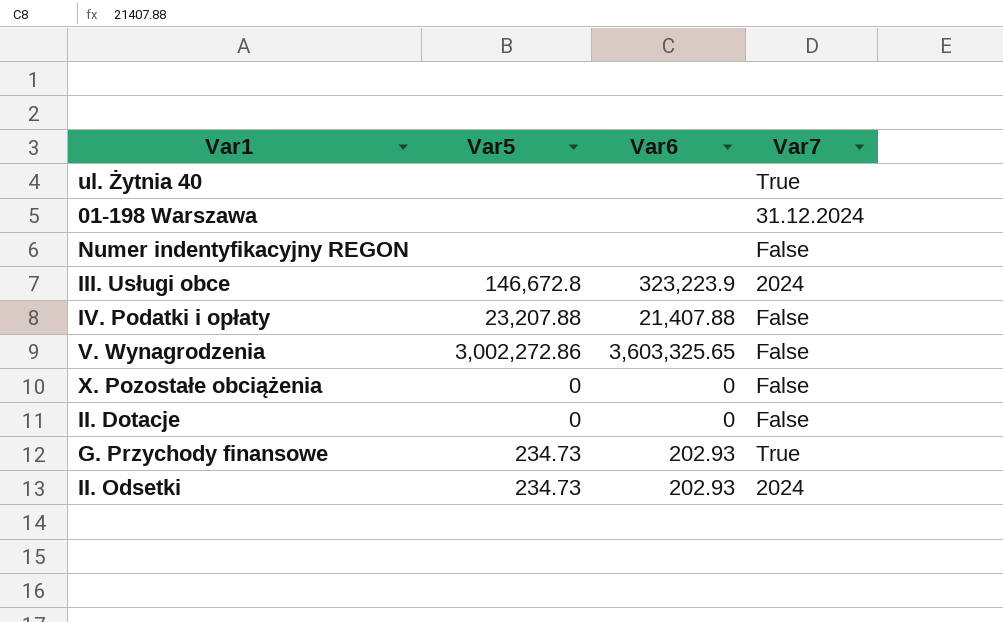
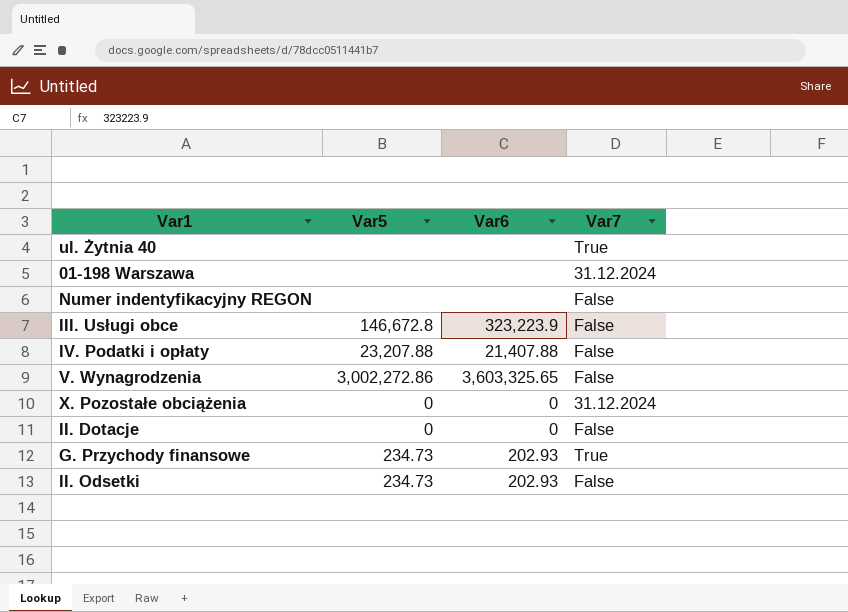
III. Usługi obce | Var7: 2024 -> False
X. Pozostałe obciążenia | Var7: False -> 31.12.2024
II. Odsetki | Var7: 2024 -> False

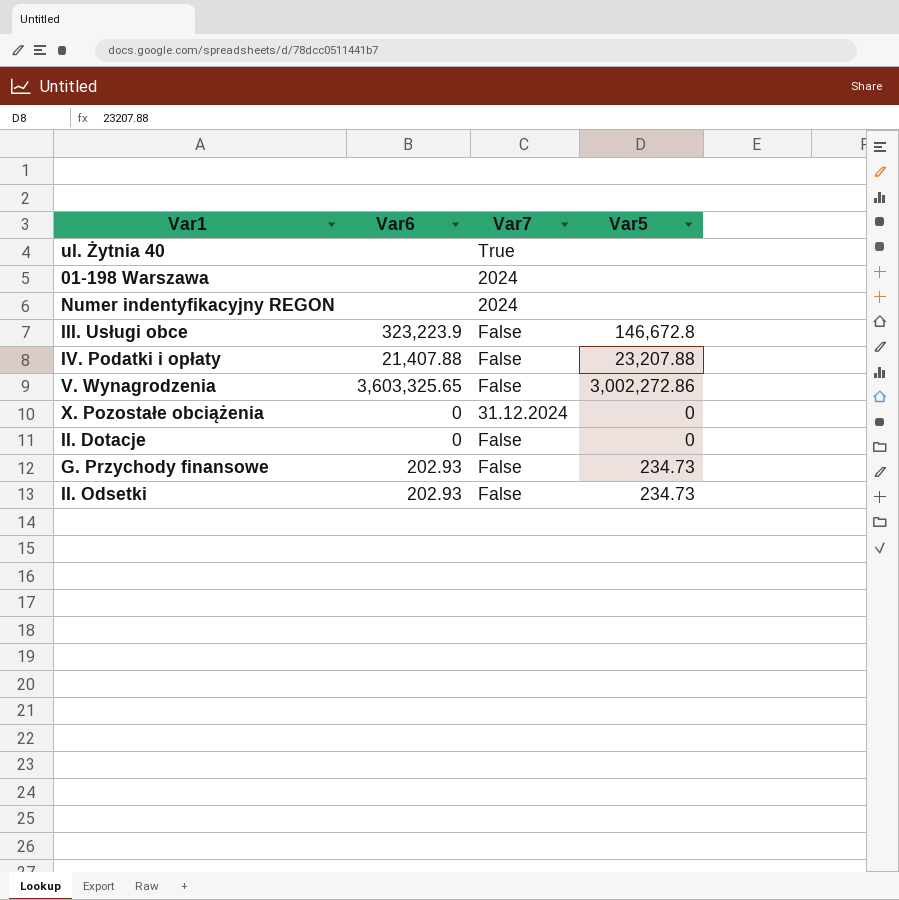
column Var5 | position: 2 -> 4
01-198 Warszawa | Var7: 31.12.2024 -> 2024
Numer indentyfikacyjny REGON | Var7: False -> 2024
G. Przychody finansowe | Var7: True -> False

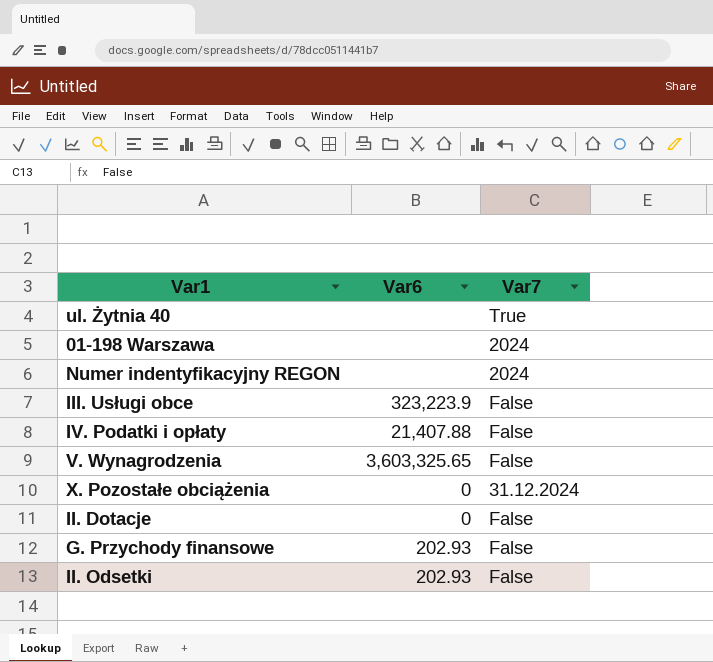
column Var5 | position: 4 -> none

